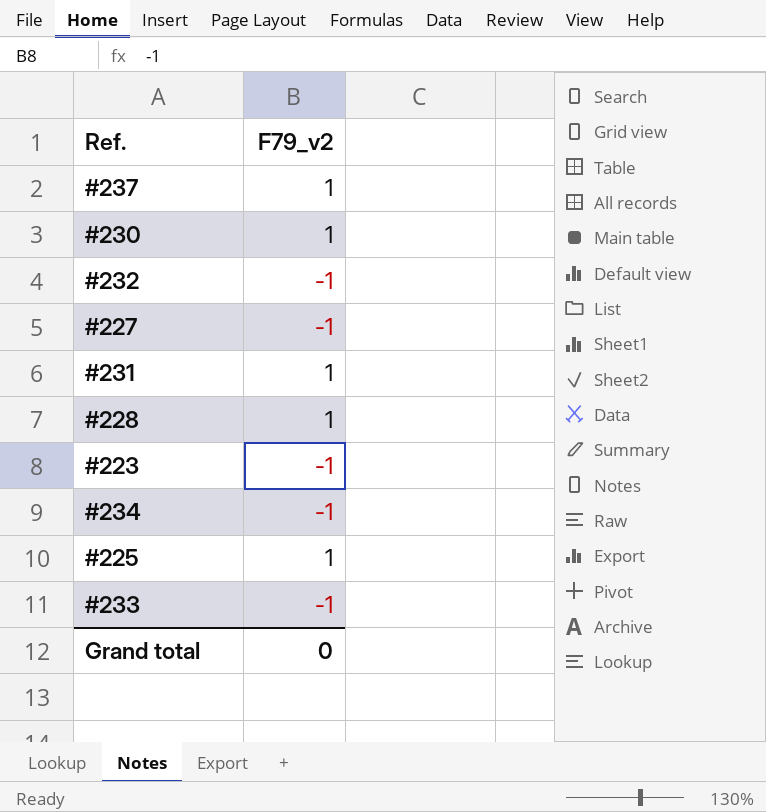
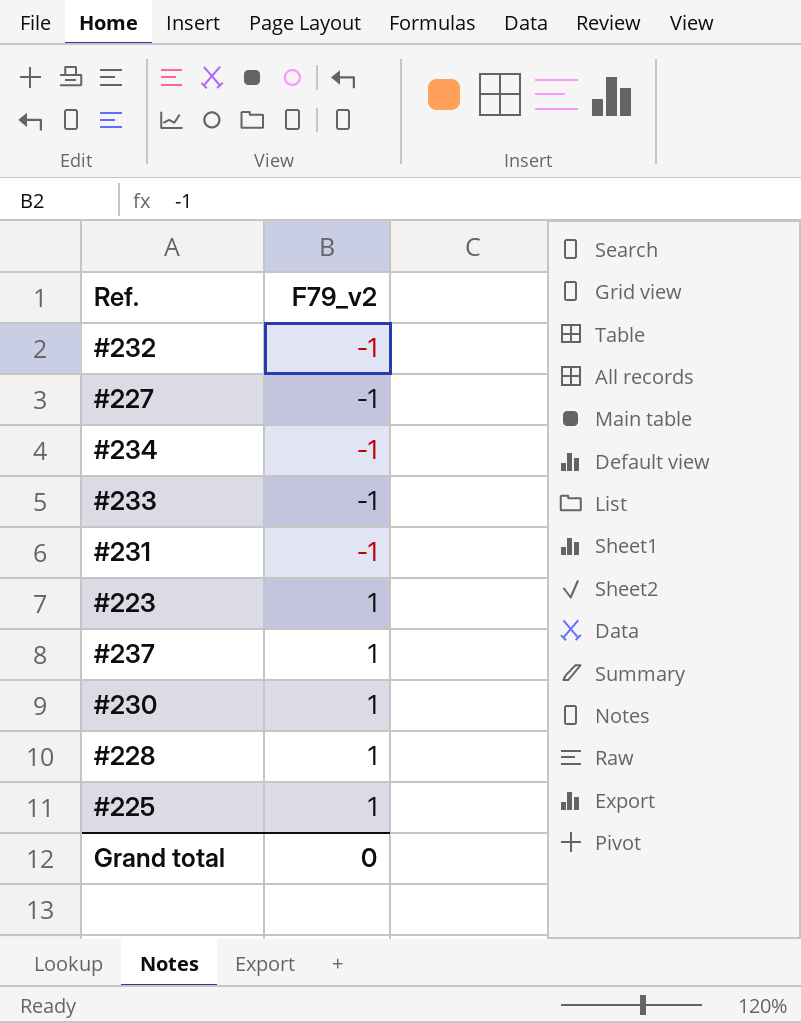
row order: none -> F79_v2 ascending
#231 | F79_v2: 1 -> -1
#223 | F79_v2: -1 -> 1

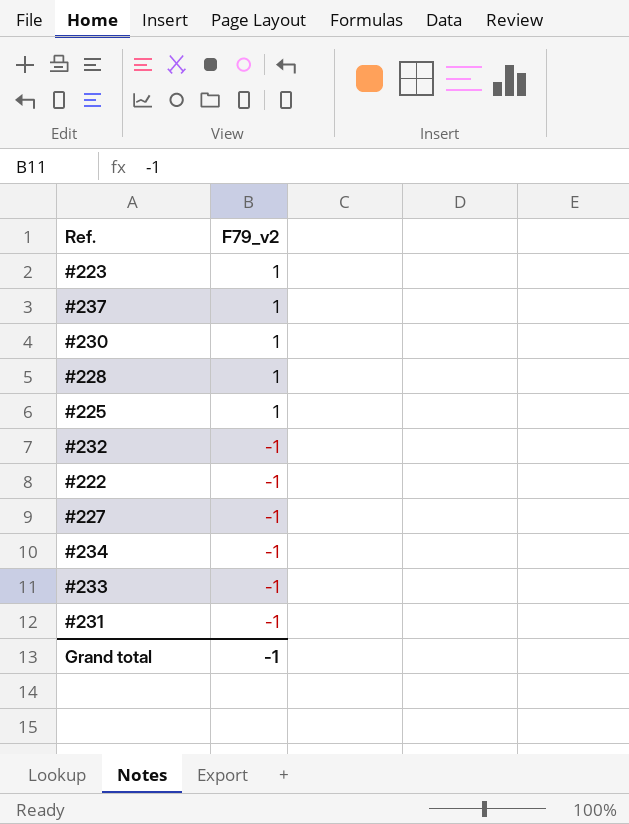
row order: F79_v2 ascending -> F79_v2 descending
row #222: none -> -1
Grand total | F79_v2: 0 -> -1

